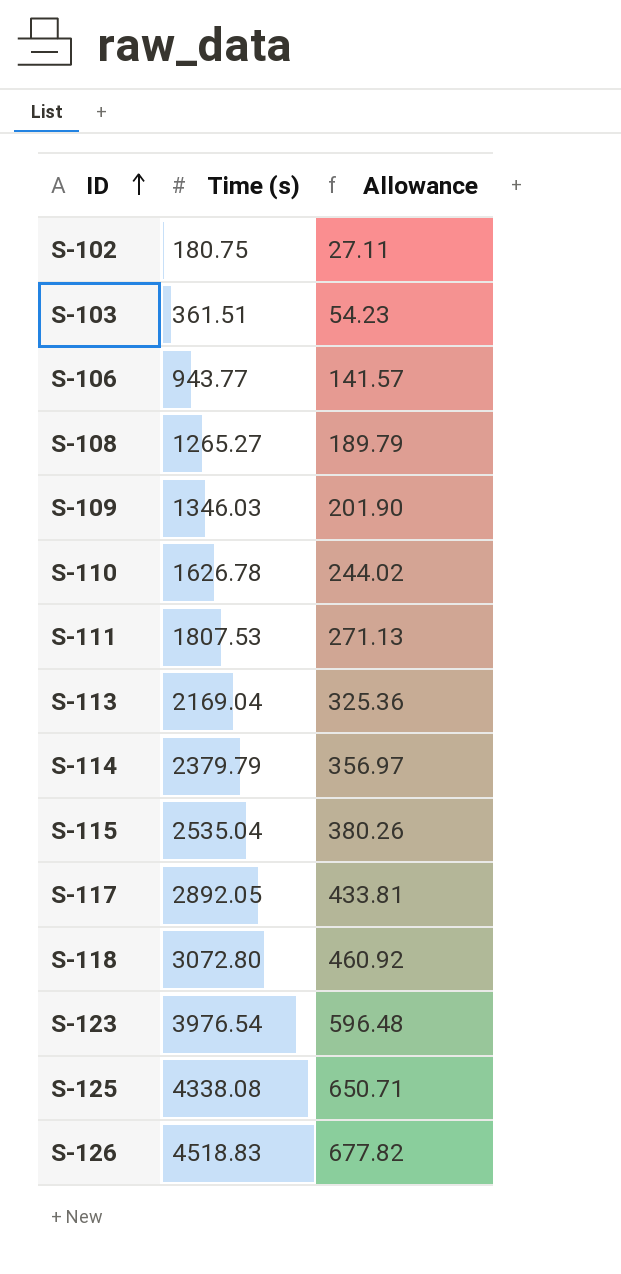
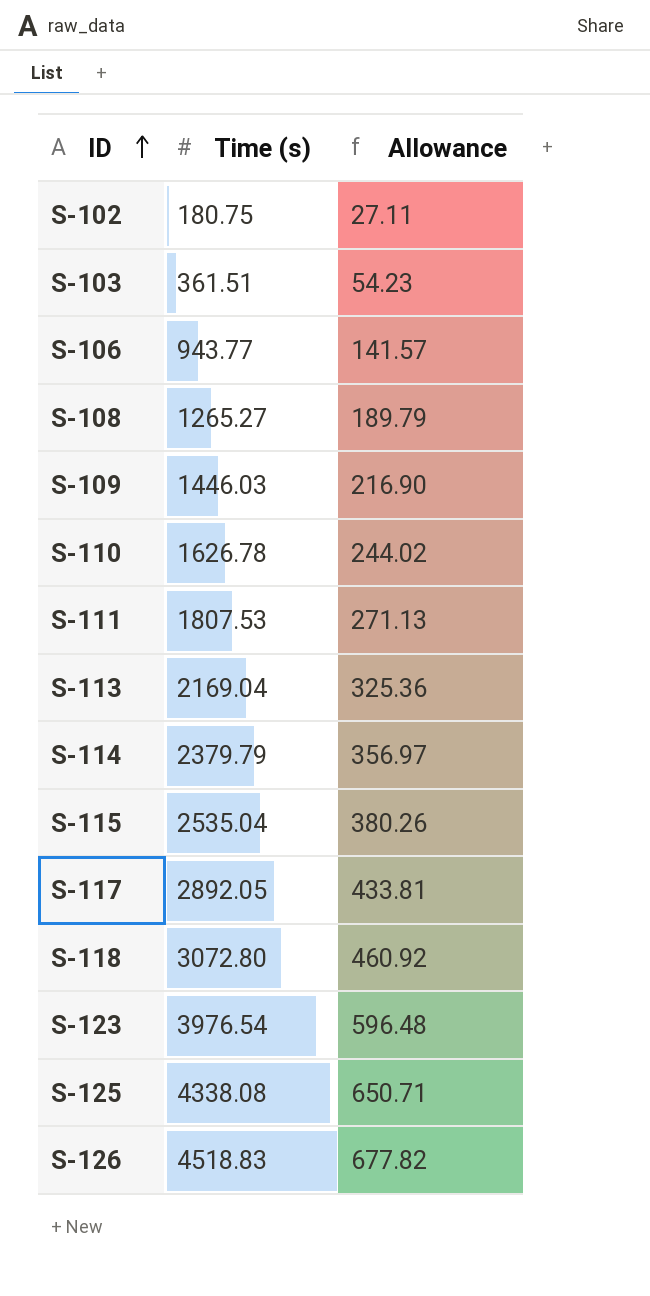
S-109 | Time (s): 1346.03 -> 1446.03
S-109 | Allowance: 201.90 -> 216.90

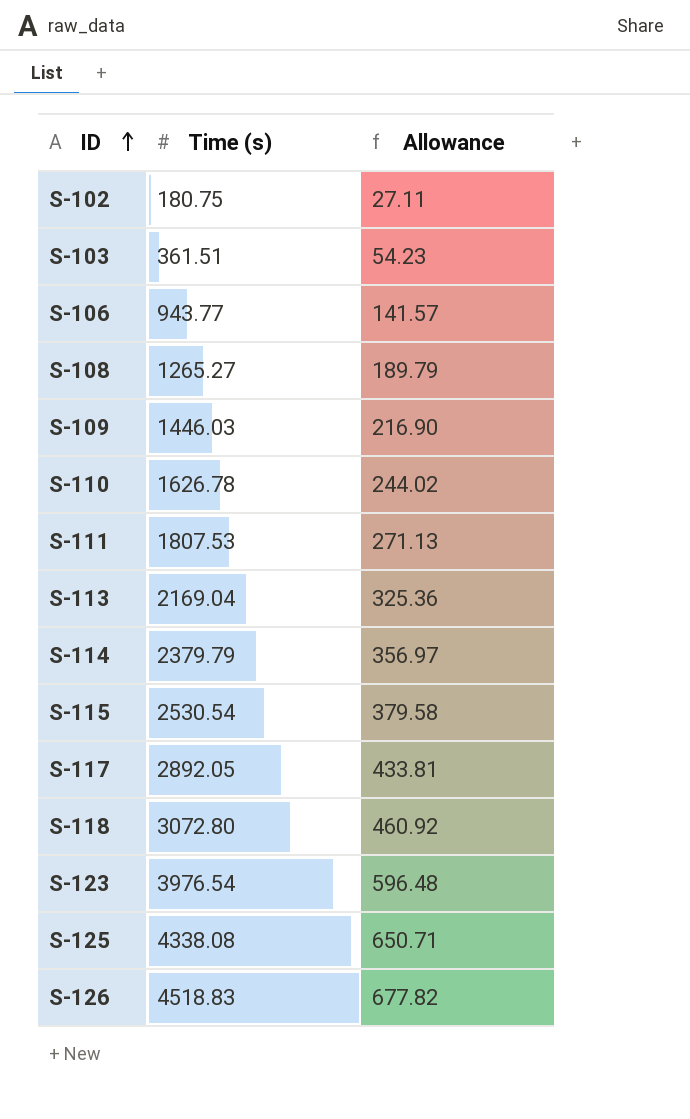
S-115 | Time (s): 2535.04 -> 2530.54
S-115 | Allowance: 380.26 -> 379.58

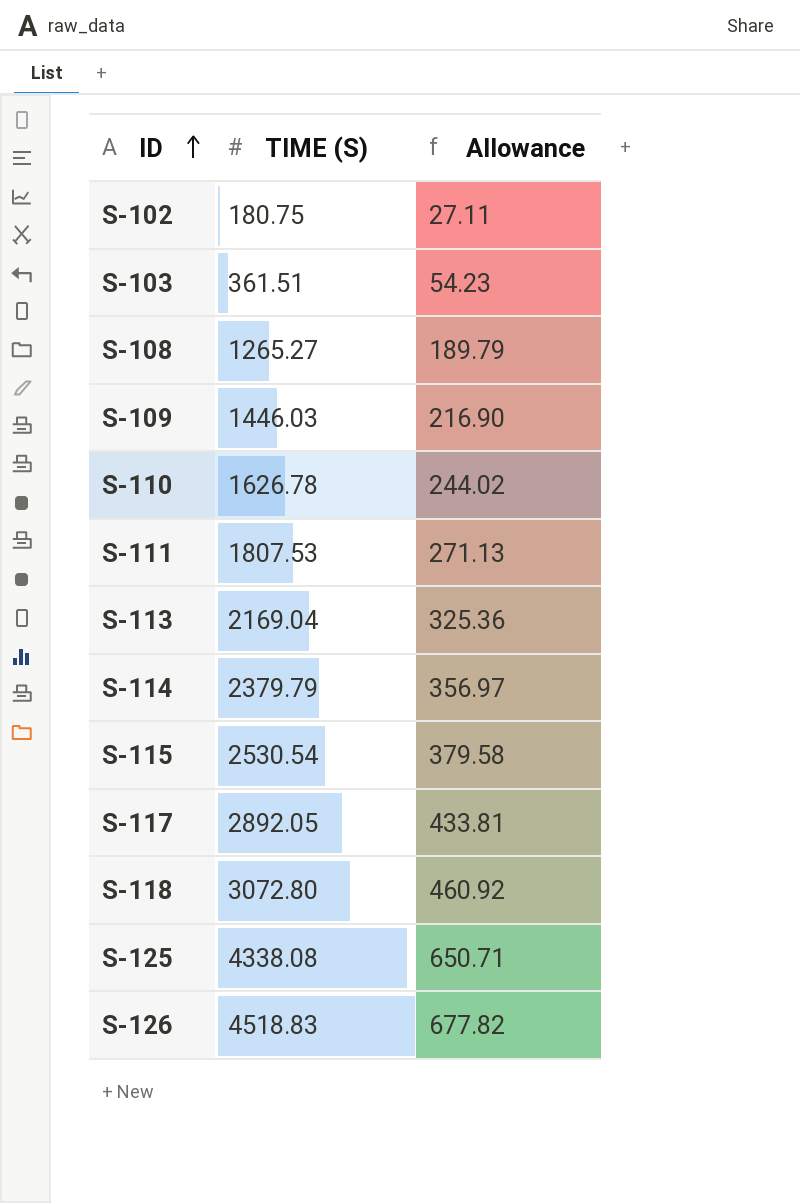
column name: Time (s) -> TIME (S)
row S-106: 943.77 | 141.57 -> none
row S-123: 3976.54 | 596.48 -> none

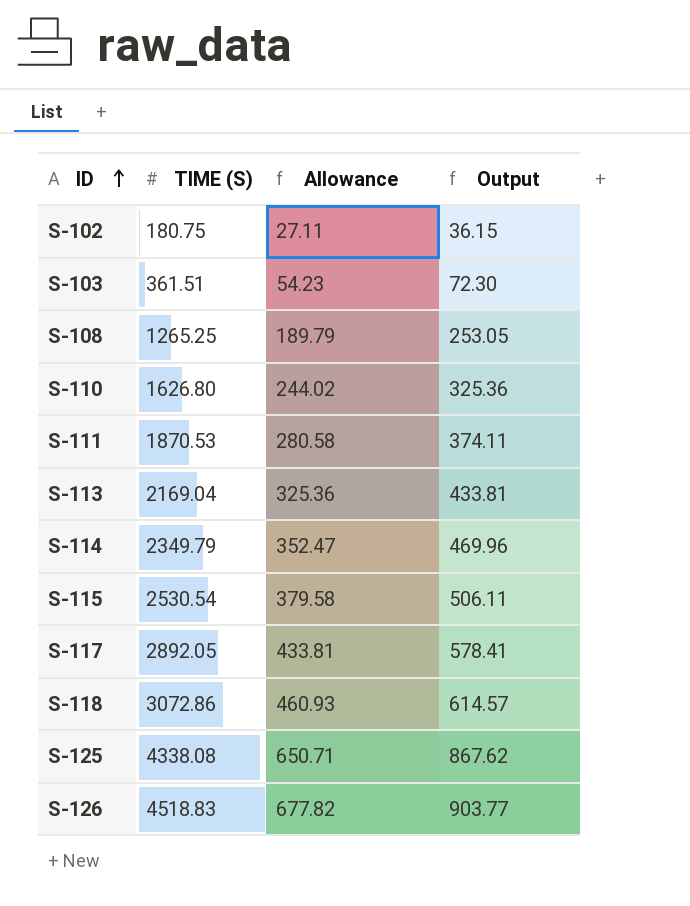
column Output | formula: none -> [TIME (S)] * 0.2
row S-109: 1446.03 | 216.90 -> none
S-108 | TIME (S): 1265.27 -> 1265.25
S-110 | TIME (S): 1626.78 -> 1626.80
S-111 | TIME (S): 1807.53 -> 1870.53
S-111 | Allowance: 271.13 -> 280.58
S-114 | TIME (S): 2379.79 -> 2349.79
S-114 | Allowance: 356.97 -> 352.47
S-118 | TIME (S): 3072.80 -> 3072.86
S-118 | Allowance: 460.92 -> 460.93

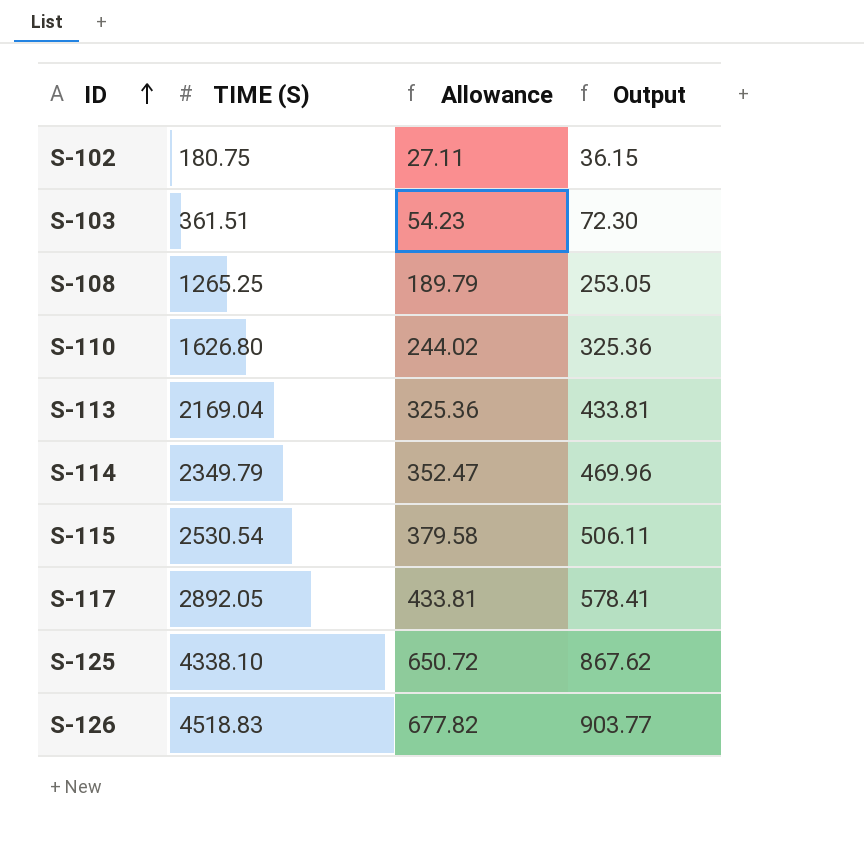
row S-111: 1870.53 | 280.58 | 374.11 -> none
row S-118: 3072.86 | 460.93 | 614.57 -> none
S-125 | TIME (S): 4338.08 -> 4338.10
S-125 | Allowance: 650.71 -> 650.72

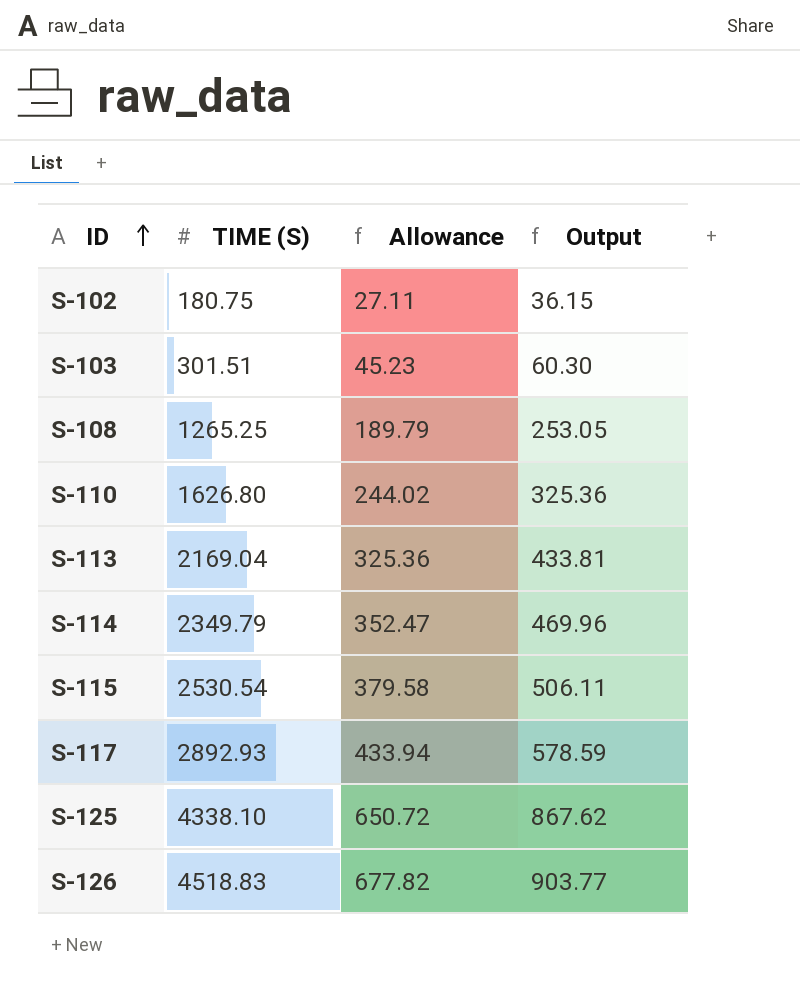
S-103 | TIME (S): 361.51 -> 301.51
S-103 | Allowance: 54.23 -> 45.23
S-103 | Output: 72.30 -> 60.30
S-117 | TIME (S): 2892.05 -> 2892.93
S-117 | Allowance: 433.81 -> 433.94
S-117 | Output: 578.41 -> 578.59

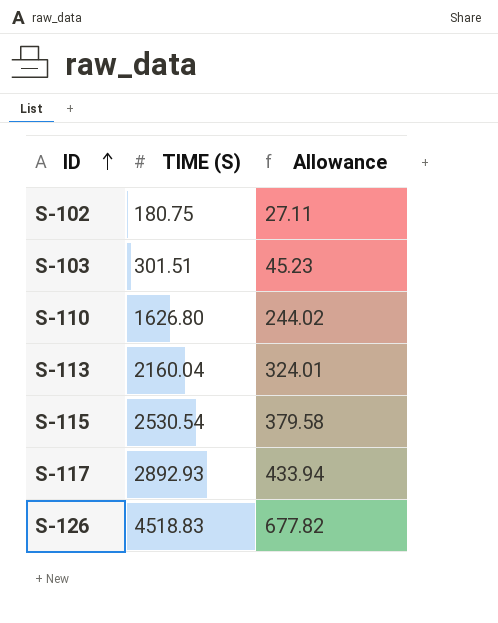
column Output | formula: [TIME (S)] * 0.2 -> none
row S-108: 1265.25 | 189.79 | 253.05 -> none
row S-114: 2349.79 | 352.47 | 469.96 -> none
row S-125: 4338.10 | 650.72 | 867.62 -> none
S-113 | TIME (S): 2169.04 -> 2160.04
S-113 | Allowance: 325.36 -> 324.01

